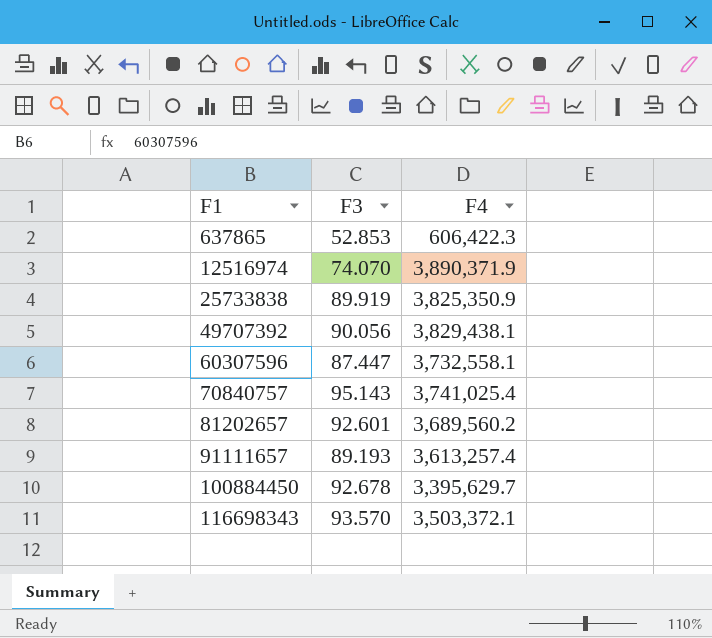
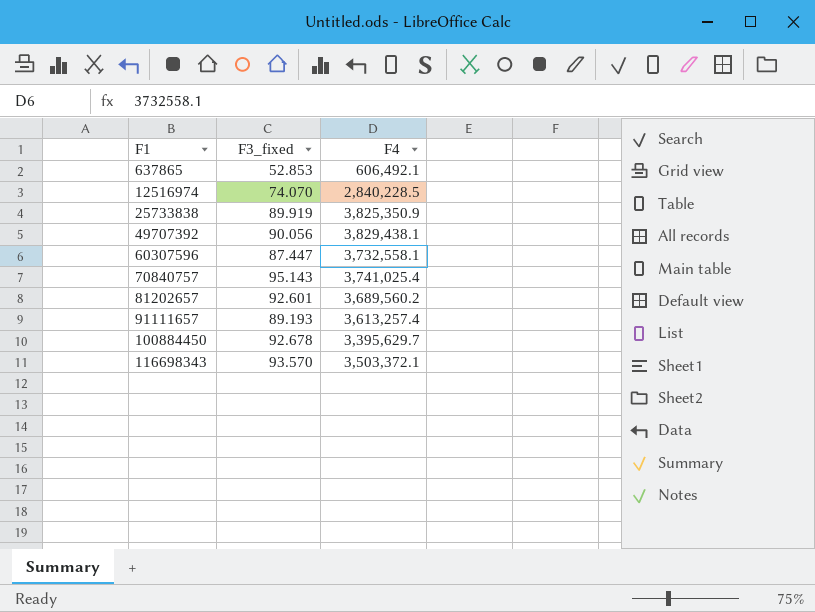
column name: F3 -> F3_fixed
637865 | F4: 606,422.3 -> 606,492.1
12516974 | F4: 3,890,371.9 -> 2,840,228.5

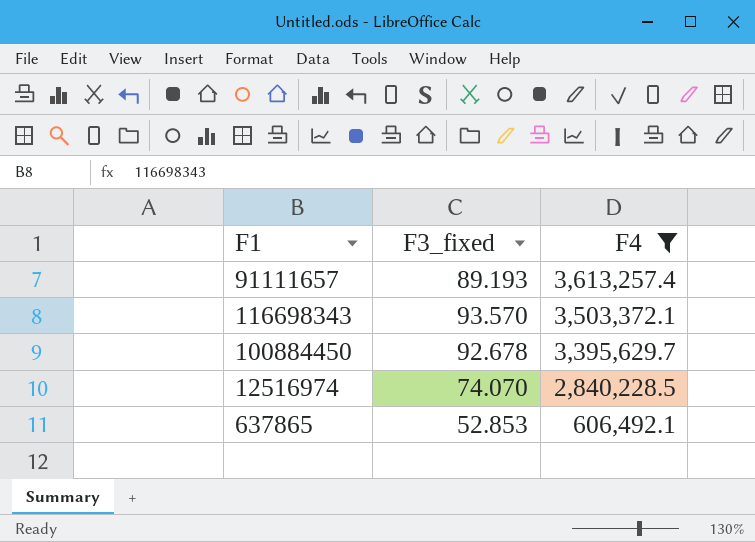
filter: none -> F4 <= 3,613,257.4
row order: F1 ascending -> F4 descending

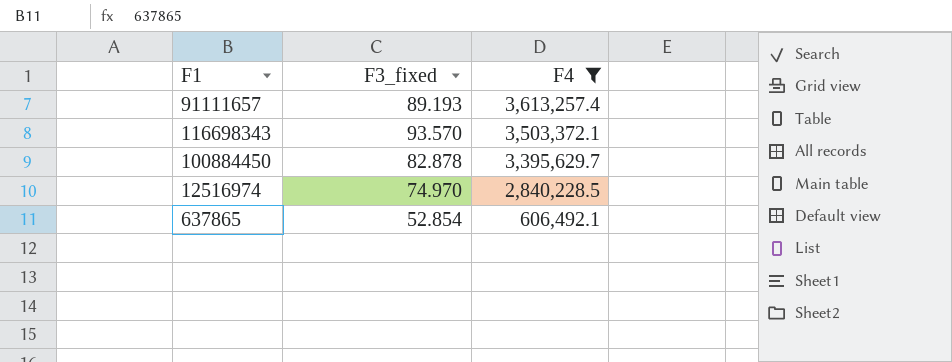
100884450 | F3_fixed: 92.678 -> 82.878
12516974 | F3_fixed: 74.070 -> 74.970
637865 | F3_fixed: 52.853 -> 52.854

